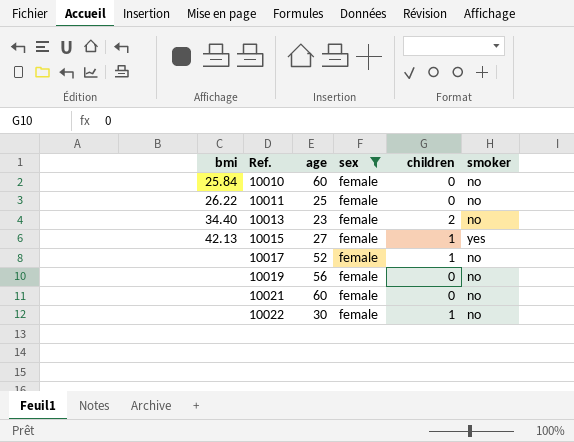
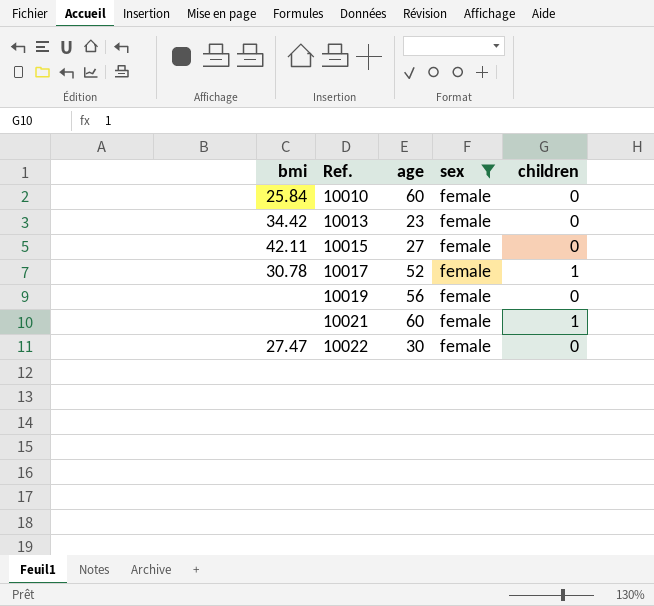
column smoker | position: 6 -> none
row 10011: 26.22 | 25 | female | 0 | no -> none
10013 | bmi: 34.40 -> 34.42
10013 | children: 2 -> 0
10015 | bmi: 42.13 -> 42.11
10015 | children: 1 -> 0
10017 | bmi: none -> 30.78
10021 | children: 0 -> 1
10022 | bmi: none -> 27.47
10022 | children: 1 -> 0

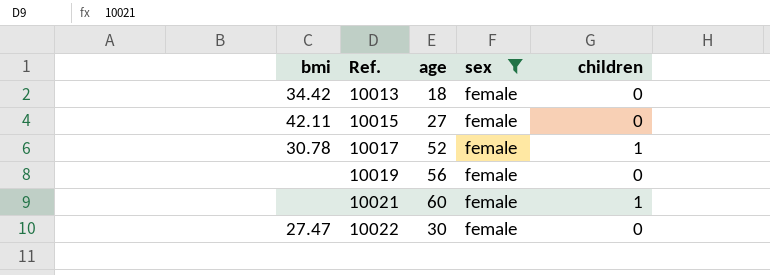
row 10010: 25.84 | 60 | female | 0 -> none
10013 | age: 23 -> 18

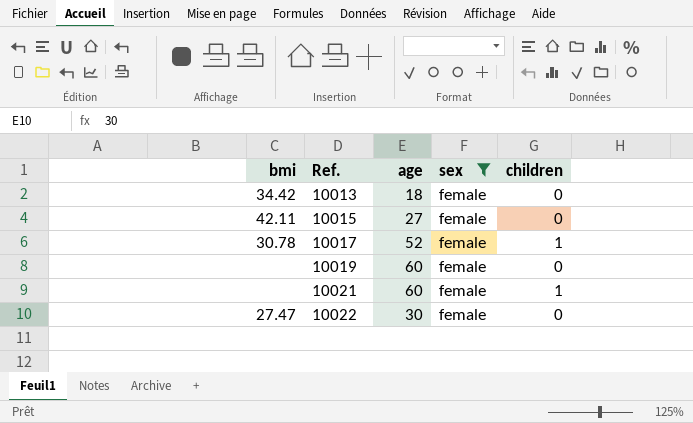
10019 | age: 56 -> 60

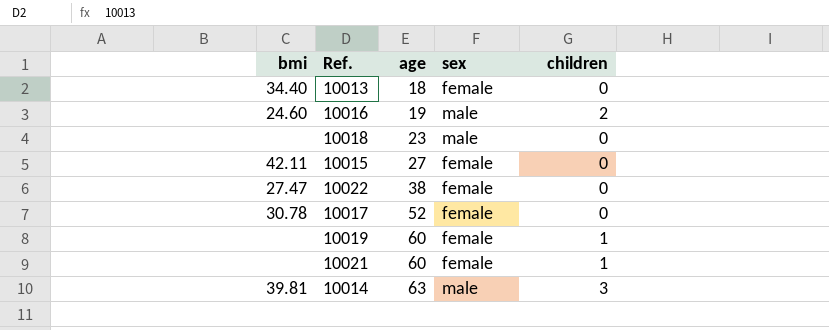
filter: sex = female -> none
row order: Ref. ascending -> age ascending
10013 | bmi: 34.42 -> 34.40
10022 | age: 30 -> 38
10017 | children: 1 -> 0
10019 | children: 0 -> 1

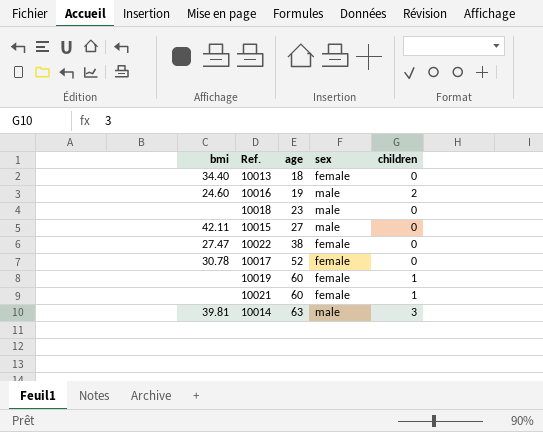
10015 | sex: female -> male

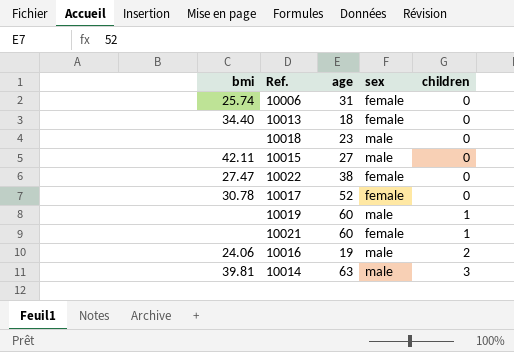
row order: age ascending -> children ascending
row 10006: none -> 25.74 | 31 | female | 0
10019 | sex: female -> male
10016 | bmi: 24.60 -> 24.06

